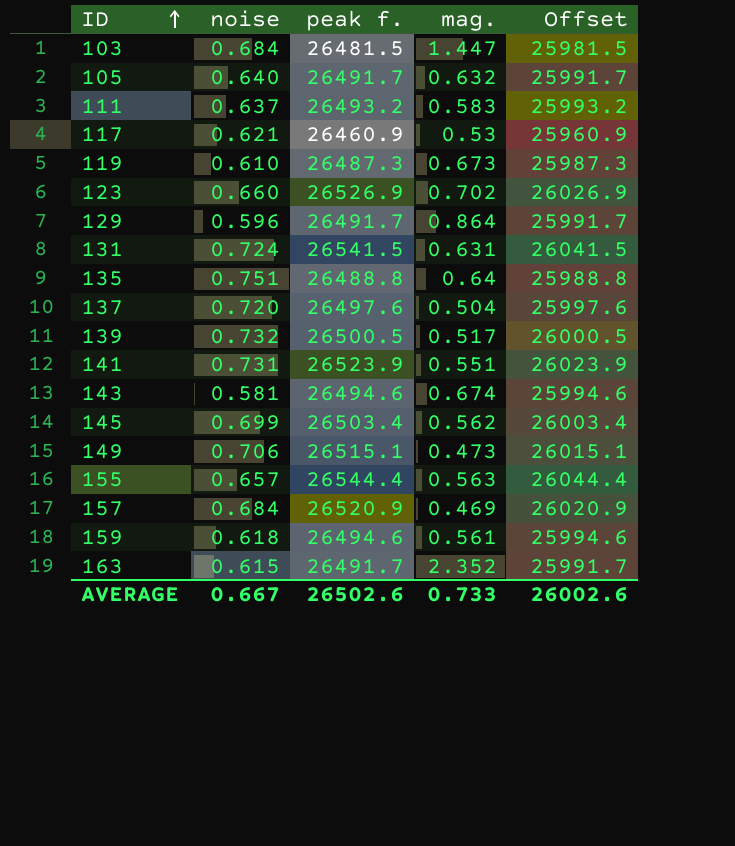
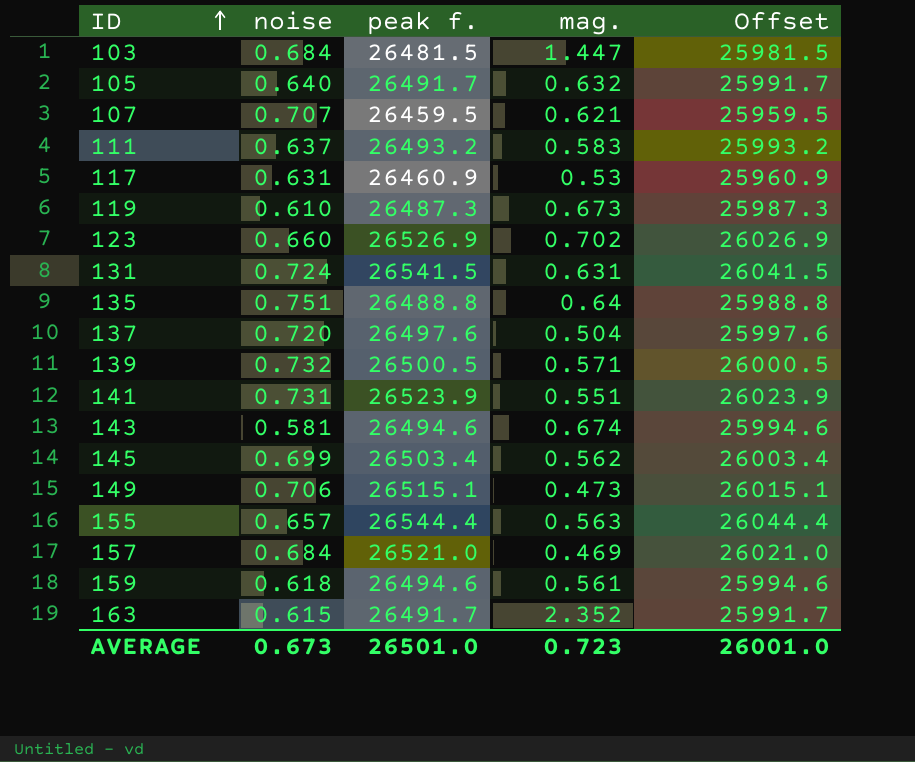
row 129: 0.596 | 26491.7 | 0.864 | 25991.7 -> none
row 107: none -> 0.707 | 26459.5 | 0.621 | 25959.5
117 | noise: 0.621 -> 0.631
139 | mag.: 0.517 -> 0.571
157 | peak f.: 26520.9 -> 26521.0
157 | Offset: 26020.9 -> 26021.0
AVERAGE | noise: 0.667 -> 0.673
AVERAGE | peak f.: 26502.6 -> 26501.0
AVERAGE | mag.: 0.733 -> 0.723
AVERAGE | Offset: 26002.6 -> 26001.0

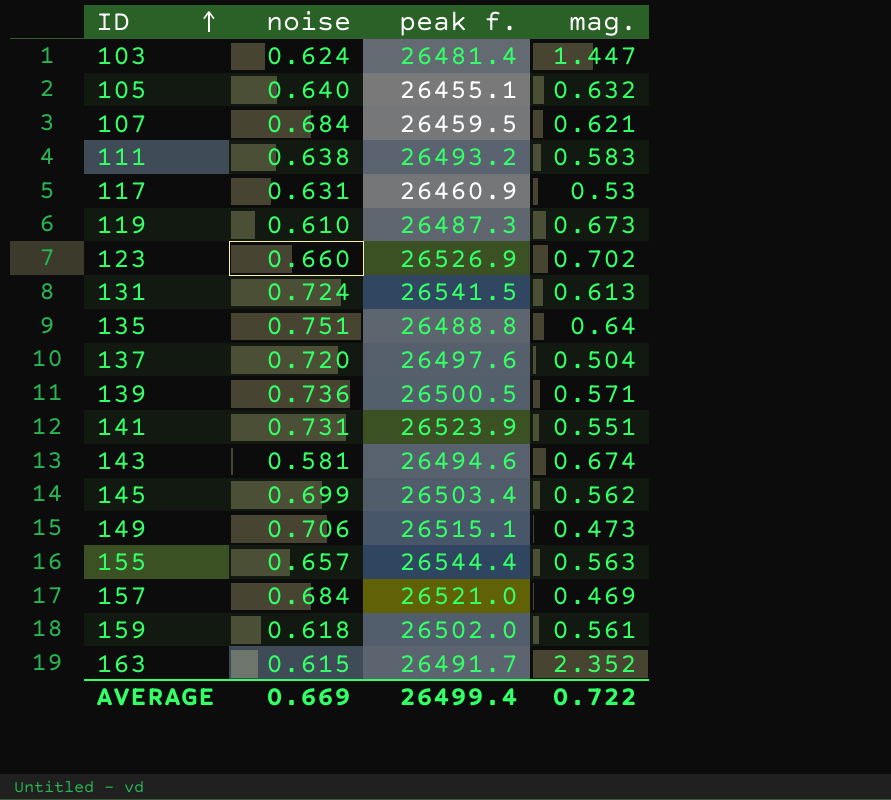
column Offset | formula: [peak f.] - 500 -> none
103 | noise: 0.684 -> 0.624
103 | peak f.: 26481.5 -> 26481.4
105 | peak f.: 26491.7 -> 26455.1
107 | noise: 0.707 -> 0.684
111 | noise: 0.637 -> 0.638
131 | mag.: 0.631 -> 0.613
139 | noise: 0.732 -> 0.736
159 | peak f.: 26494.6 -> 26502.0
AVERAGE | noise: 0.673 -> 0.669
AVERAGE | peak f.: 26501.0 -> 26499.4
AVERAGE | mag.: 0.723 -> 0.722

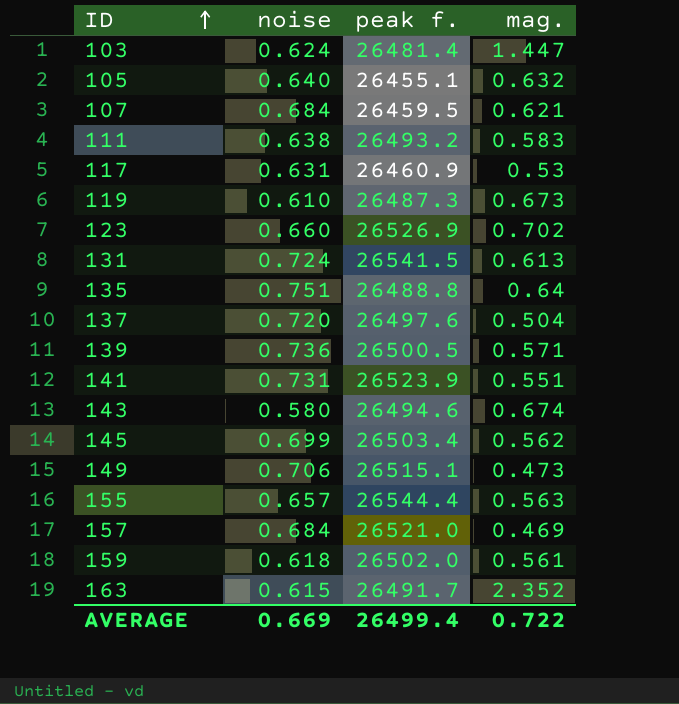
143 | noise: 0.581 -> 0.580

